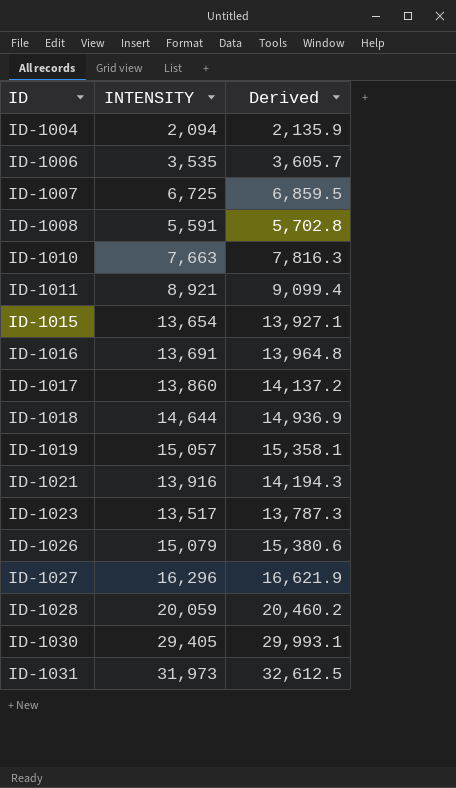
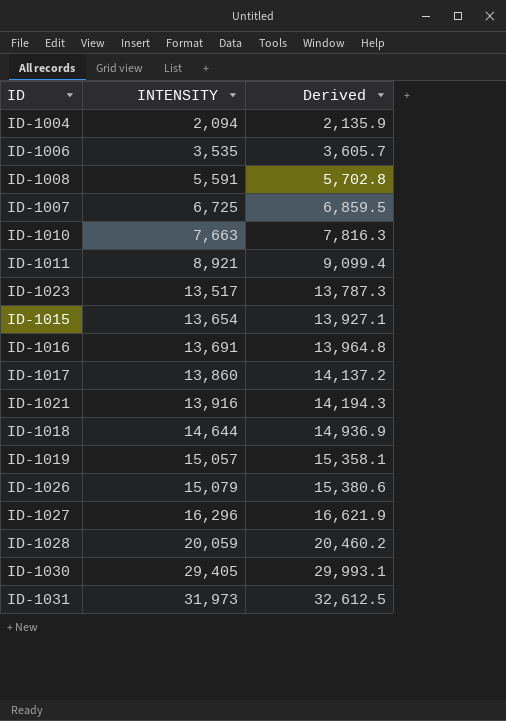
row order: ID ascending -> INTENSITY ascending

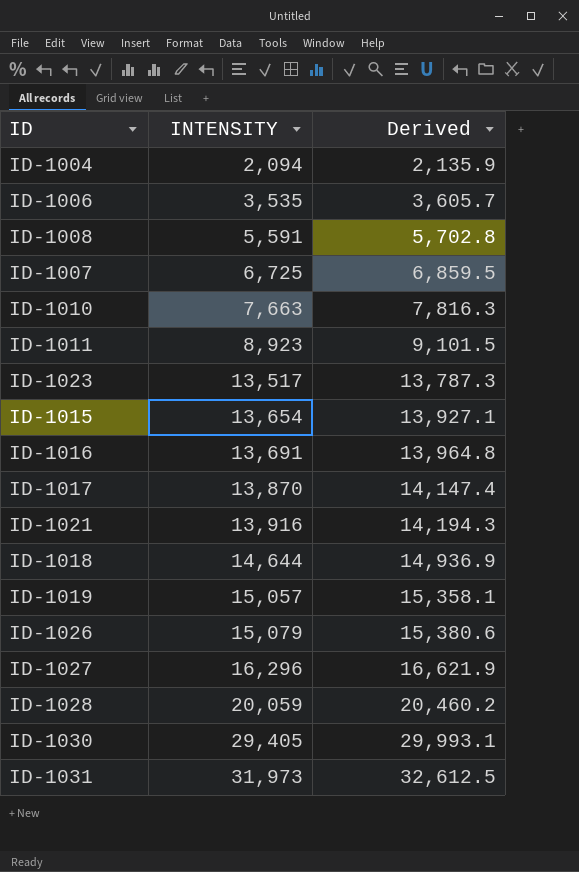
ID-1011 | INTENSITY: 8,921 -> 8,923
ID-1011 | Derived: 9,099.4 -> 9,101.5
ID-1017 | INTENSITY: 13,860 -> 13,870
ID-1017 | Derived: 14,137.2 -> 14,147.4

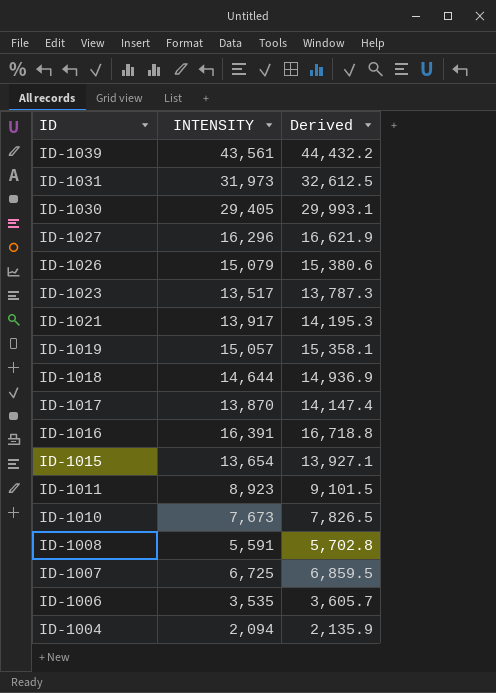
row order: INTENSITY ascending -> ID descending
row ID-1028: 20,059 | 20,460.2 -> none
row ID-1039: none -> 43,561 | 44,432.2
ID-1021 | INTENSITY: 13,916 -> 13,917
ID-1021 | Derived: 14,194.3 -> 14,195.3
ID-1016 | INTENSITY: 13,691 -> 16,391
ID-1016 | Derived: 13,964.8 -> 16,718.8
ID-1010 | INTENSITY: 7,663 -> 7,673
ID-1010 | Derived: 7,816.3 -> 7,826.5

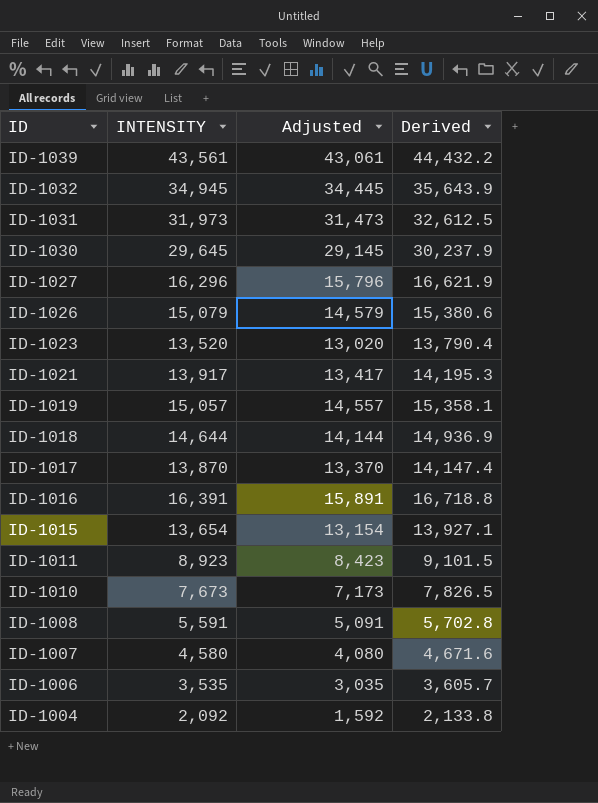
column Adjusted | formula: none -> [INTENSITY] - 500
row ID-1032: none -> 34,945 | 34,445 | 35,643.9
ID-1030 | INTENSITY: 29,405 -> 29,645
ID-1030 | Derived: 29,993.1 -> 30,237.9
ID-1023 | INTENSITY: 13,517 -> 13,520
ID-1023 | Derived: 13,787.3 -> 13,790.4
ID-1007 | INTENSITY: 6,725 -> 4,580
ID-1007 | Derived: 6,859.5 -> 4,671.6
ID-1004 | INTENSITY: 2,094 -> 2,092
ID-1004 | Derived: 2,135.9 -> 2,133.8

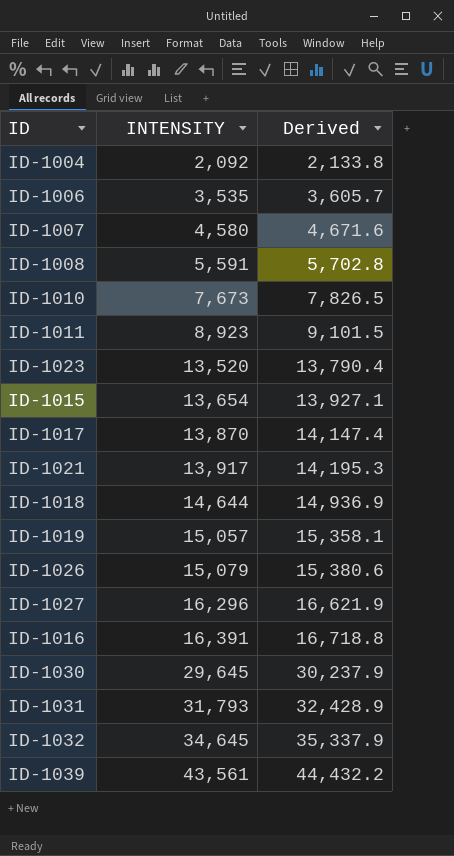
row order: ID descending -> INTENSITY ascending
column Adjusted | formula: [INTENSITY] - 500 -> none
ID-1031 | INTENSITY: 31,973 -> 31,793
ID-1031 | Derived: 32,612.5 -> 32,428.9
ID-1032 | INTENSITY: 34,945 -> 34,645
ID-1032 | Derived: 35,643.9 -> 35,337.9

